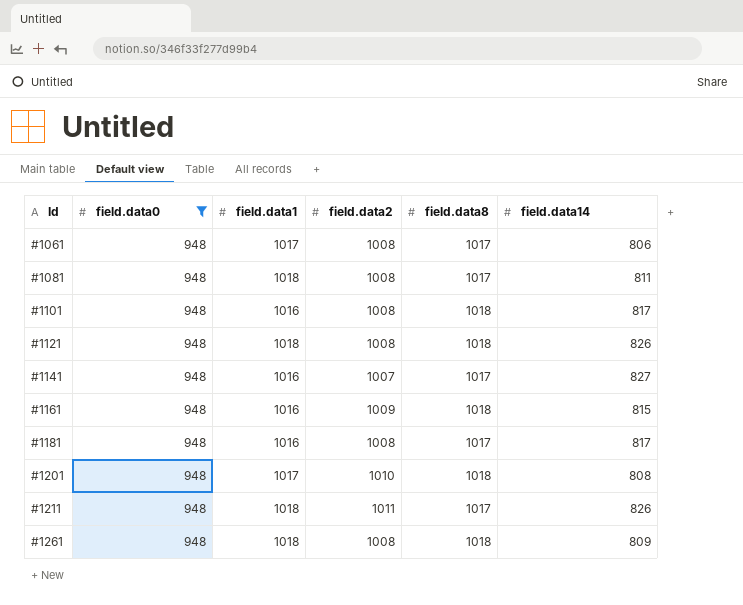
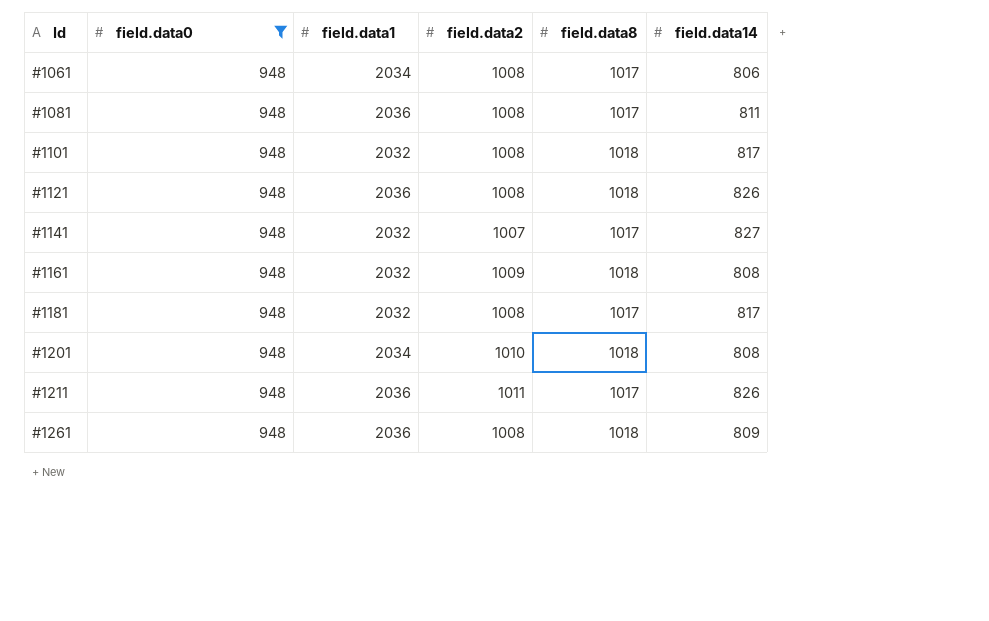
#1061 | field.data1: 1017 -> 2034
#1081 | field.data1: 1018 -> 2036
#1101 | field.data1: 1016 -> 2032
#1121 | field.data1: 1018 -> 2036
#1141 | field.data1: 1016 -> 2032
#1161 | field.data1: 1016 -> 2032
#1161 | field.data14: 815 -> 808
#1181 | field.data1: 1016 -> 2032
#1201 | field.data1: 1017 -> 2034
#1211 | field.data1: 1018 -> 2036
#1261 | field.data1: 1018 -> 2036

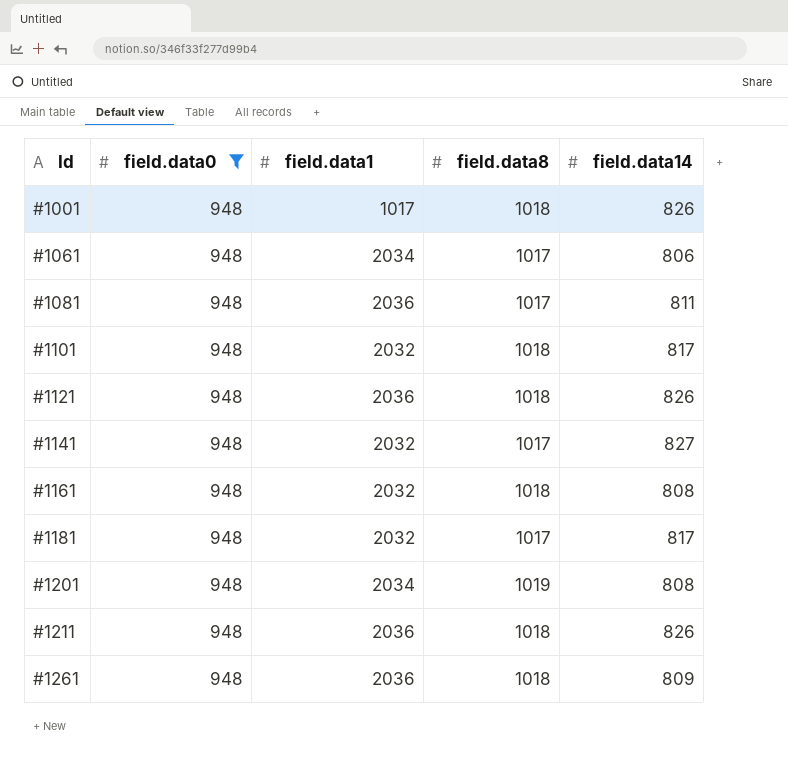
column field.data2 | position: 4 -> none
row #1001: none -> 948 | 1017 | 1018 | 826
#1201 | field.data8: 1018 -> 1019
#1211 | field.data8: 1017 -> 1018

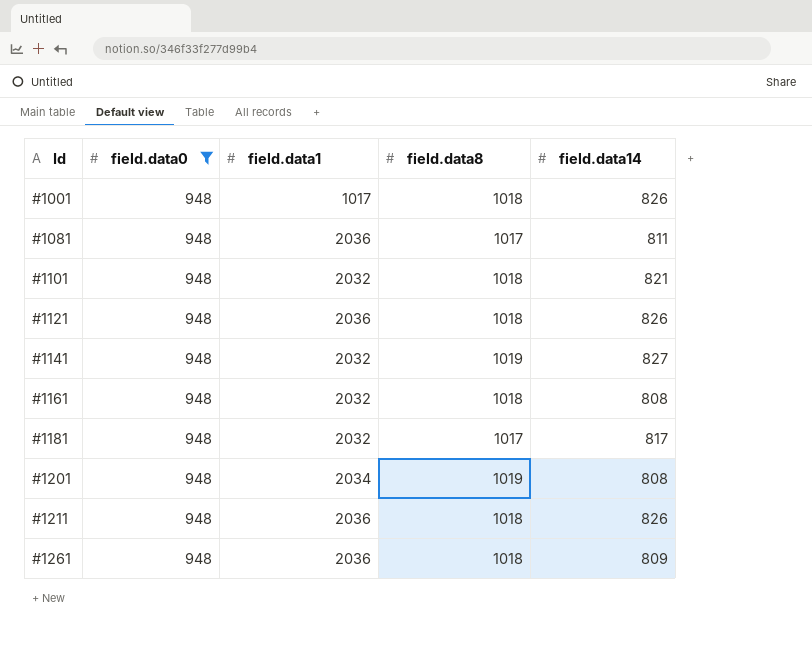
row #1061: 948 | 2034 | 1017 | 806 -> none
#1101 | field.data14: 817 -> 821
#1141 | field.data8: 1017 -> 1019

